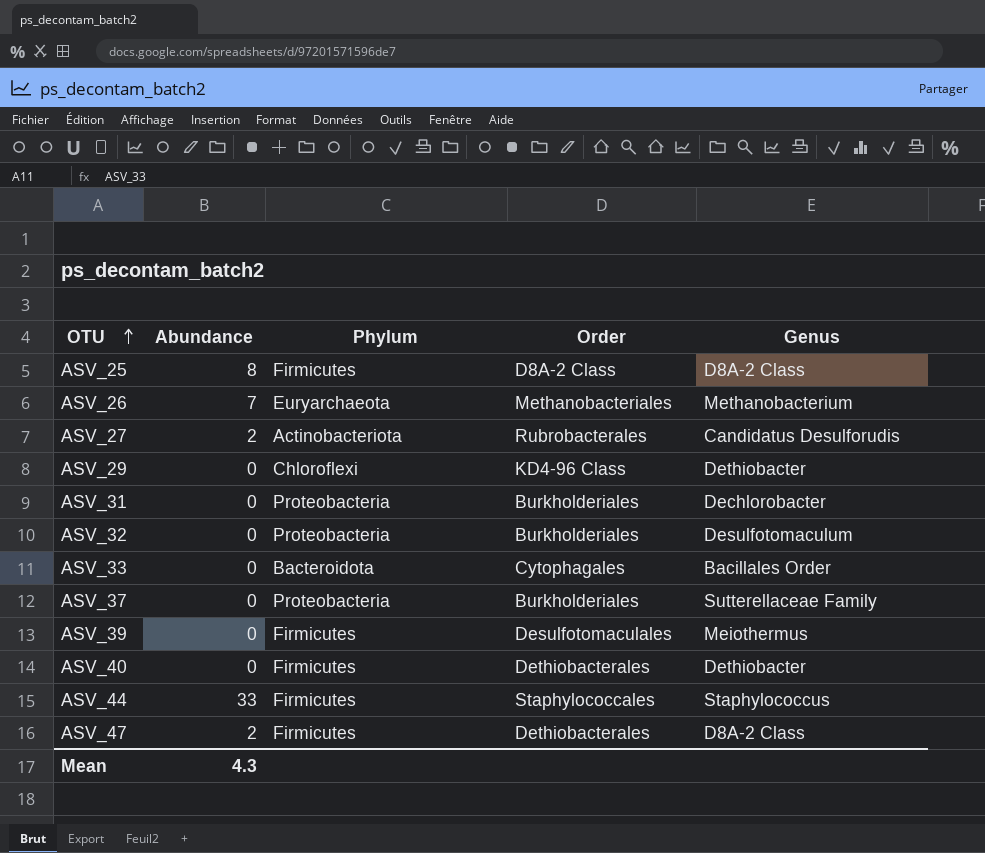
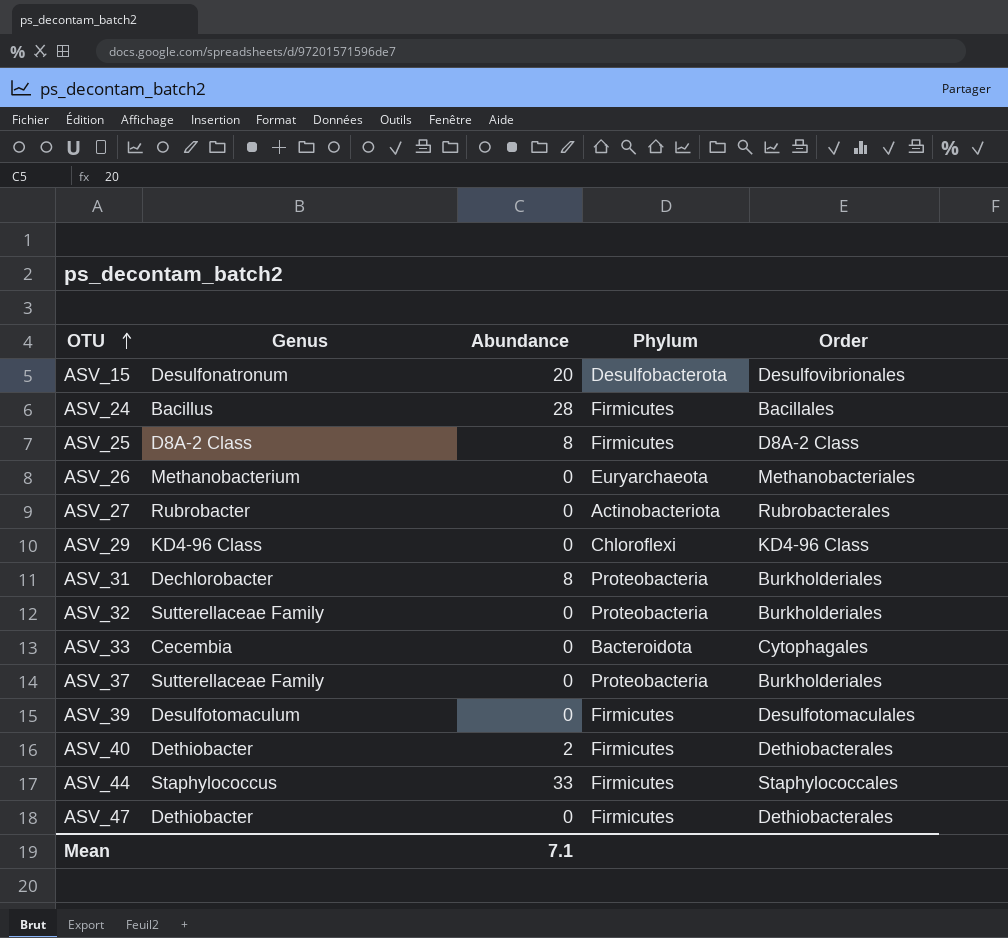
column Genus | position: 5 -> 2
row ASV_15: none -> Desulfonatronum | 20 | Desulfobacterota | Desulfovibrionales
row ASV_24: none -> Bacillus | 28 | Firmicutes | Bacillales
ASV_26 | Abundance: 7 -> 0
ASV_27 | Genus: Candidatus Desulforudis -> Rubrobacter
ASV_27 | Abundance: 2 -> 0
ASV_29 | Genus: Dethiobacter -> KD4-96 Class
ASV_31 | Abundance: 0 -> 8
ASV_32 | Genus: Desulfotomaculum -> Sutterellaceae Family
ASV_33 | Genus: Bacillales Order -> Cecembia
ASV_39 | Genus: Meiothermus -> Desulfotomaculum
ASV_40 | Abundance: 0 -> 2
ASV_47 | Genus: D8A-2 Class -> Dethiobacter
ASV_47 | Abundance: 2 -> 0
Mean | Abundance: 4.3 -> 7.1

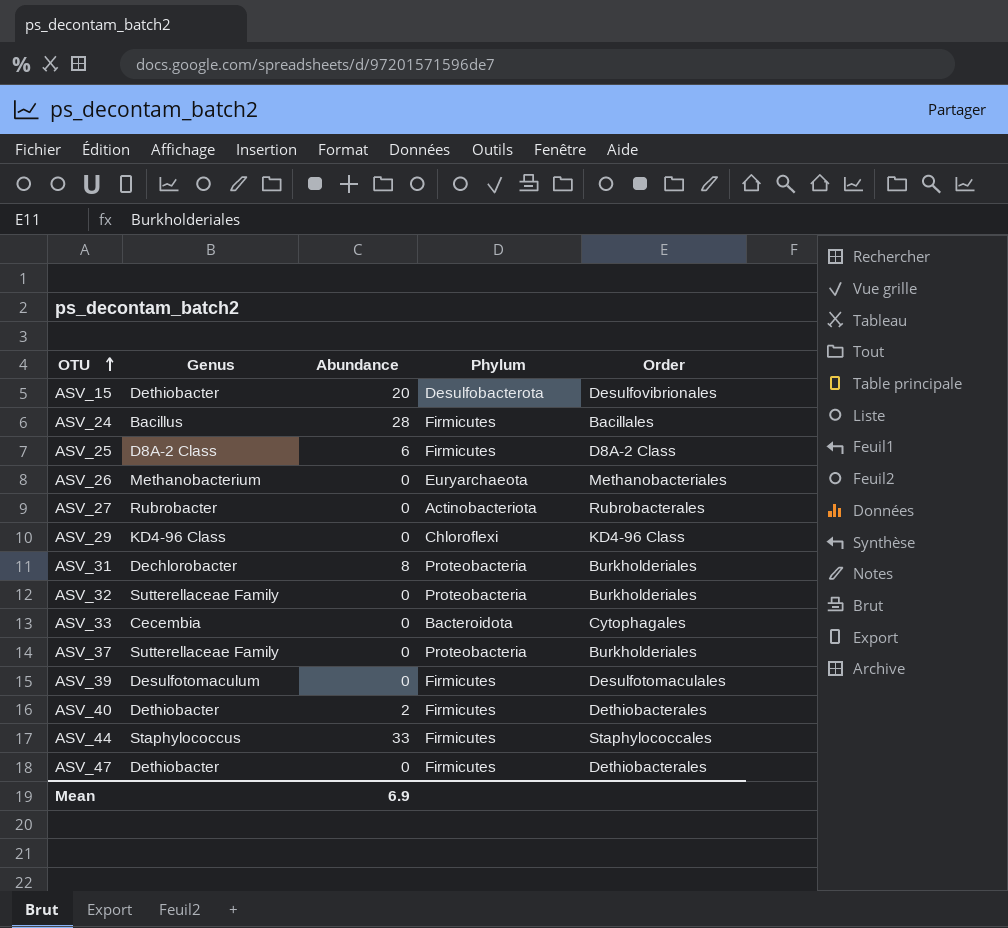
ASV_15 | Genus: Desulfonatronum -> Dethiobacter
ASV_25 | Abundance: 8 -> 6
Mean | Abundance: 7.1 -> 6.9

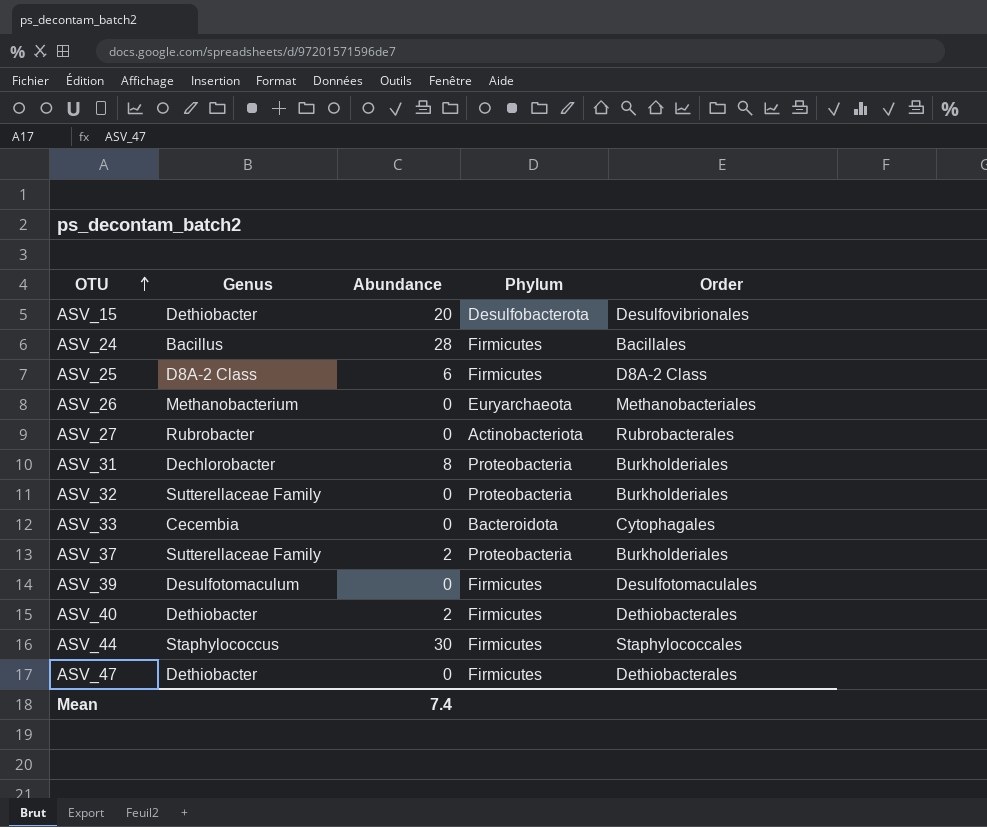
row ASV_29: KD4-96 Class | 0 | Chloroflexi | KD4-96 Class -> none
ASV_37 | Abundance: 0 -> 2
ASV_44 | Abundance: 33 -> 30
Mean | Abundance: 6.9 -> 7.4

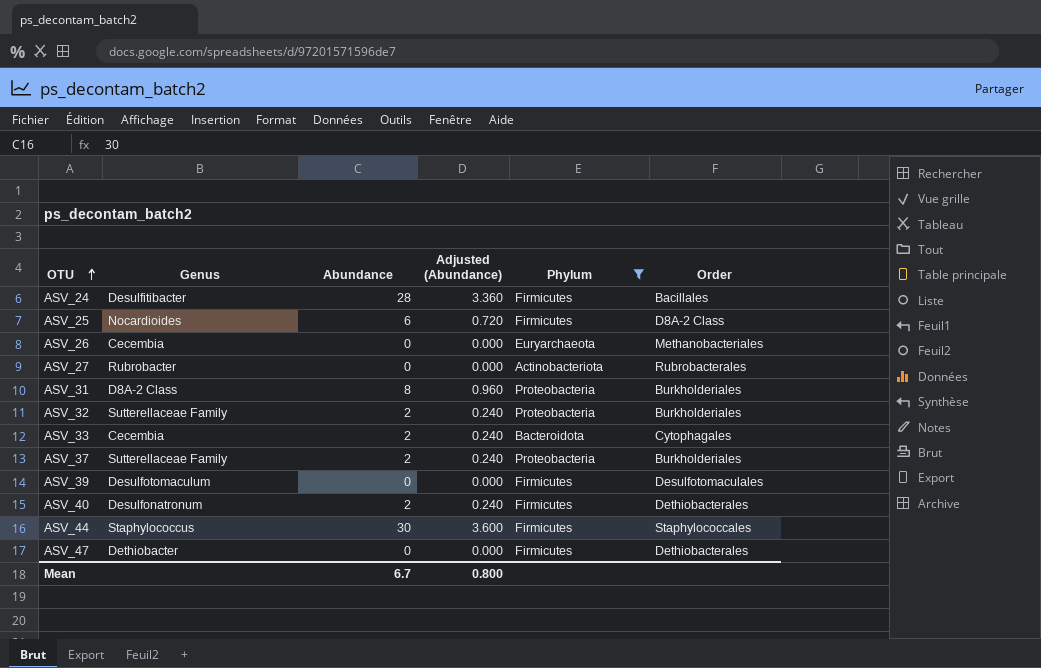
filter: none -> Phylum != Desulfobacterota
column Adjusted (Abundance) | formula: none -> [Abundance] * 0.12
ASV_24 | Genus: Bacillus -> Desulfitibacter
ASV_25 | Genus: D8A-2 Class -> Nocardioides
ASV_26 | Genus: Methanobacterium -> Cecembia
ASV_31 | Genus: Dechlorobacter -> D8A-2 Class
ASV_32 | Abundance: 0 -> 2
ASV_33 | Abundance: 0 -> 2
ASV_40 | Genus: Dethiobacter -> Desulfonatronum
Mean | Abundance: 7.4 -> 6.7

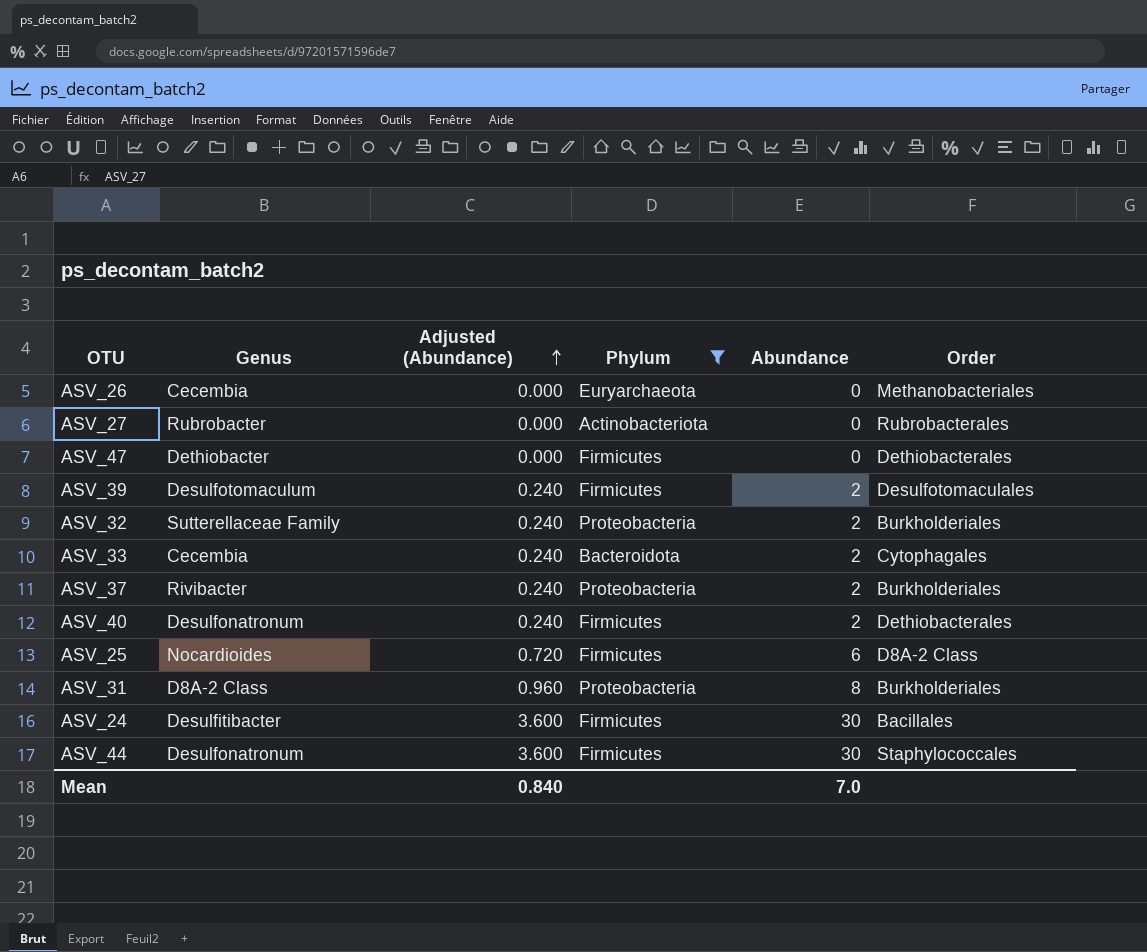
row order: OTU ascending -> Adjusted (Abundance) ascending
column Abundance | position: 3 -> 5
ASV_39 | Adjusted (Abundance): 0.000 -> 0.240
ASV_39 | Abundance: 0 -> 2
ASV_37 | Genus: Sutterellaceae Family -> Rivibacter
ASV_24 | Adjusted (Abundance): 3.360 -> 3.600
ASV_24 | Abundance: 28 -> 30
ASV_44 | Genus: Staphylococcus -> Desulfonatronum
Mean | Adjusted (Abundance): 0.800 -> 0.840
Mean | Abundance: 6.7 -> 7.0

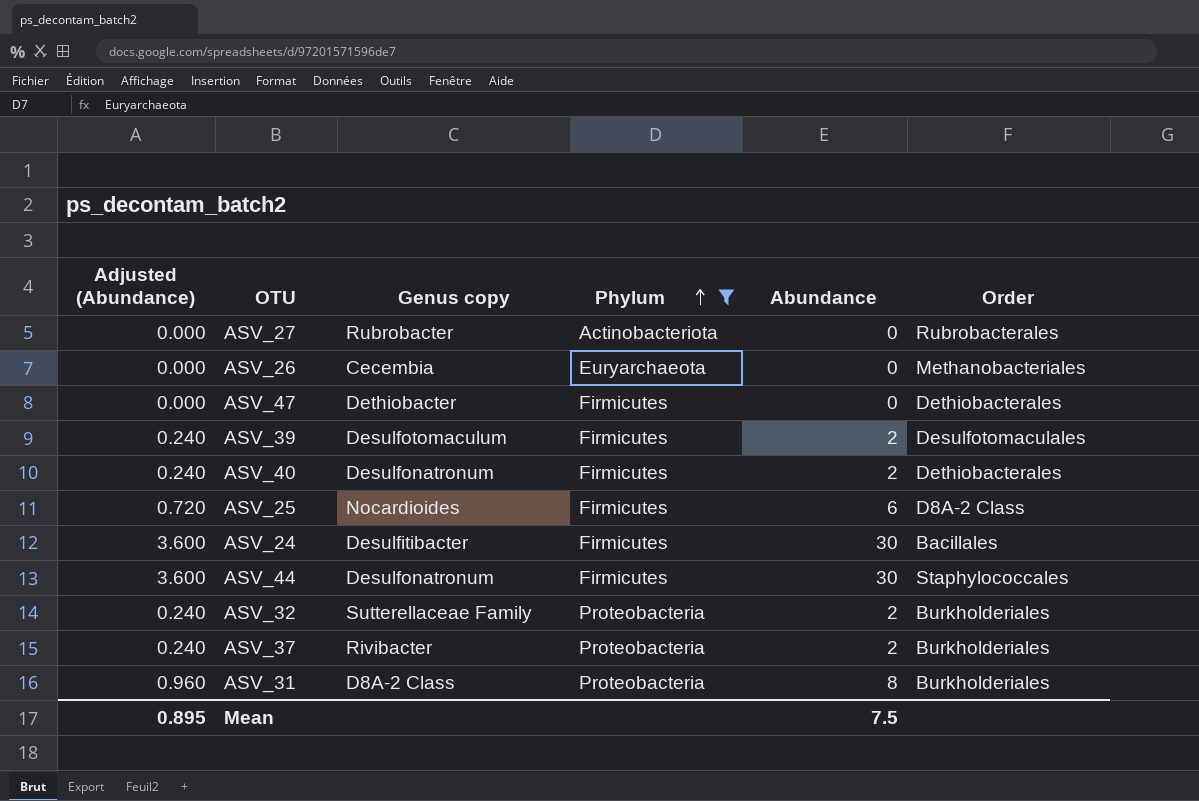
row order: Adjusted (Abundance) ascending -> Phylum ascending
column Adjusted (Abundance) | position: 3 -> 1
column name: Genus -> Genus copy
row ASV_33: Cecembia | 0.240 | Bacteroidota | 2 | Cytophagales -> none
Mean | Adjusted (Abundance): 0.840 -> 0.895
Mean | Abundance: 7.0 -> 7.5

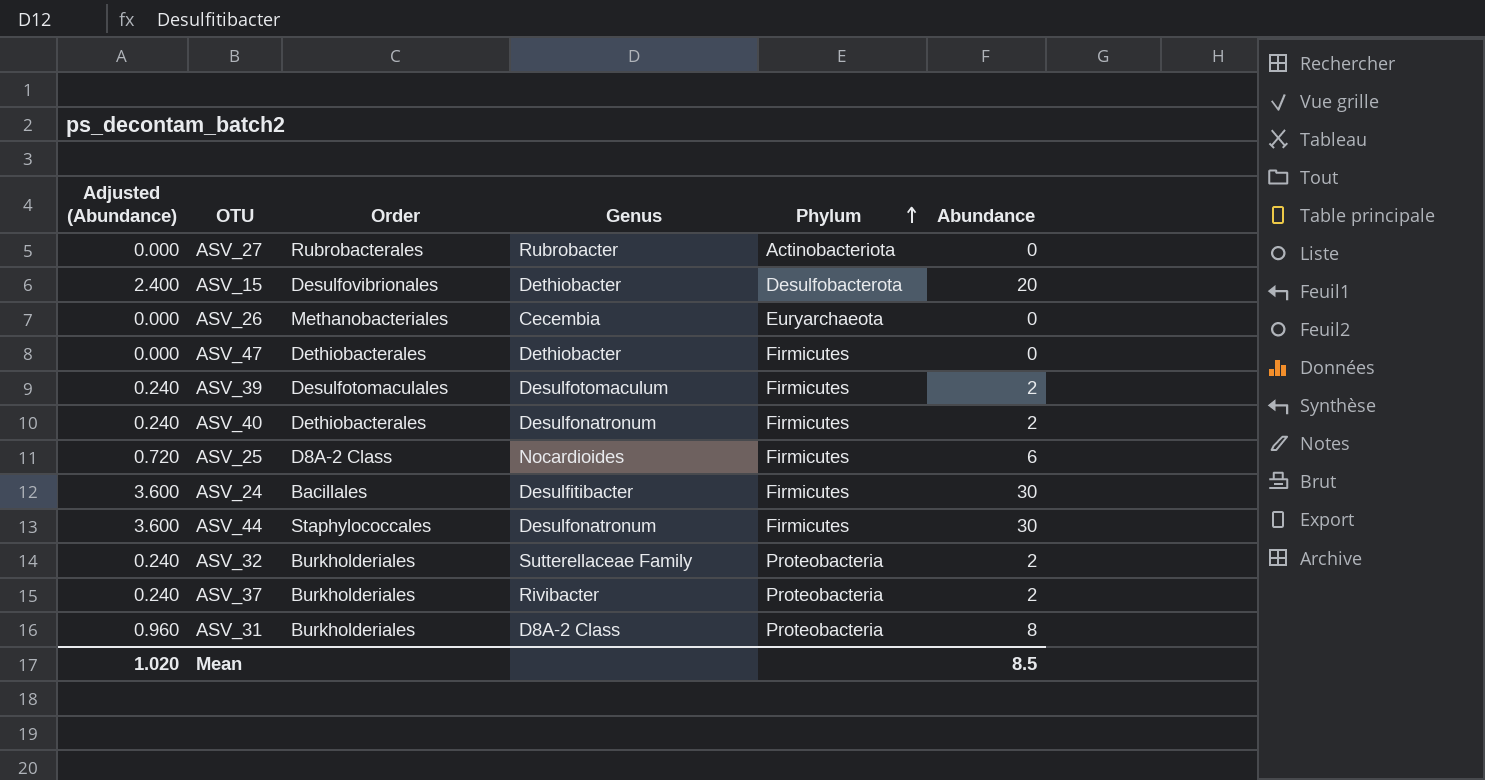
filter: Phylum != Desulfobacterota -> none
column Order | position: 6 -> 3
column name: Genus copy -> Genus
Mean | Adjusted (Abundance): 0.895 -> 1.020
Mean | Abundance: 7.5 -> 8.5

